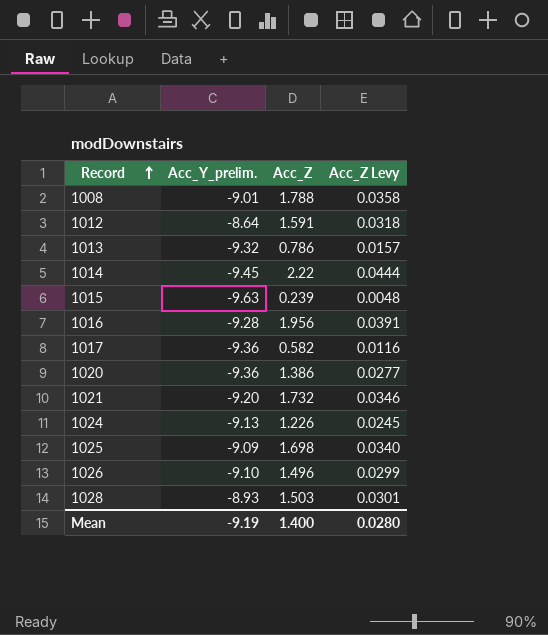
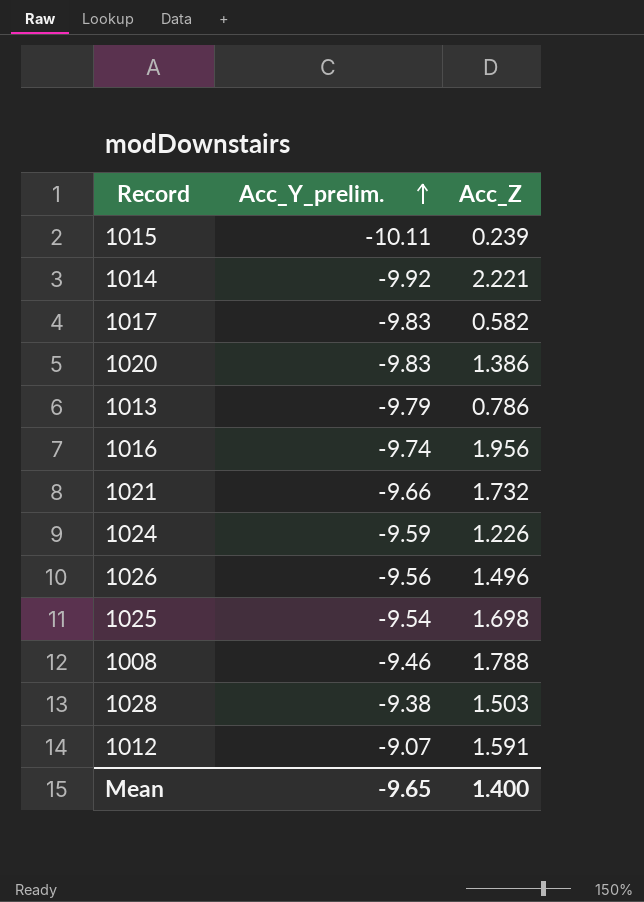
row order: Record ascending -> Acc_Y_prelim. ascending
column Acc_Z Levy | formula: [Acc_Z] * 0.02 -> none
1015 | Acc_Y_prelim.: -9.63 -> -10.11
1014 | Acc_Y_prelim.: -9.45 -> -9.92
1014 | Acc_Z: 2.22 -> 2.221
1017 | Acc_Y_prelim.: -9.36 -> -9.83
1020 | Acc_Y_prelim.: -9.36 -> -9.83
1013 | Acc_Y_prelim.: -9.32 -> -9.79
1016 | Acc_Y_prelim.: -9.28 -> -9.74
1021 | Acc_Y_prelim.: -9.20 -> -9.66
1024 | Acc_Y_prelim.: -9.13 -> -9.59
1026 | Acc_Y_prelim.: -9.10 -> -9.56
1025 | Acc_Y_prelim.: -9.09 -> -9.54
1008 | Acc_Y_prelim.: -9.01 -> -9.46
1028 | Acc_Y_prelim.: -8.93 -> -9.38
1012 | Acc_Y_prelim.: -8.64 -> -9.07
Mean | Acc_Y_prelim.: -9.19 -> -9.65

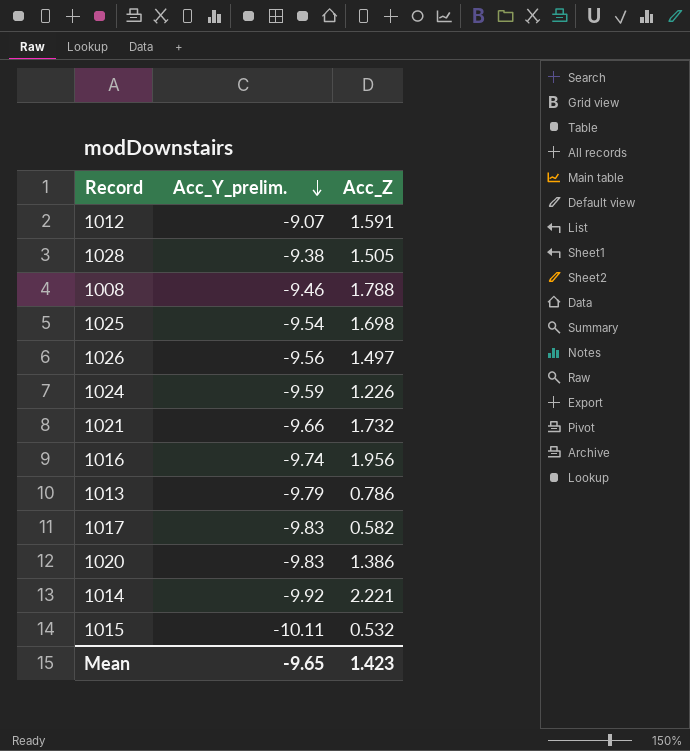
row order: Acc_Y_prelim. ascending -> Acc_Y_prelim. descending
1028 | Acc_Z: 1.503 -> 1.505
1026 | Acc_Z: 1.496 -> 1.497
1015 | Acc_Z: 0.239 -> 0.532
Mean | Acc_Z: 1.400 -> 1.423

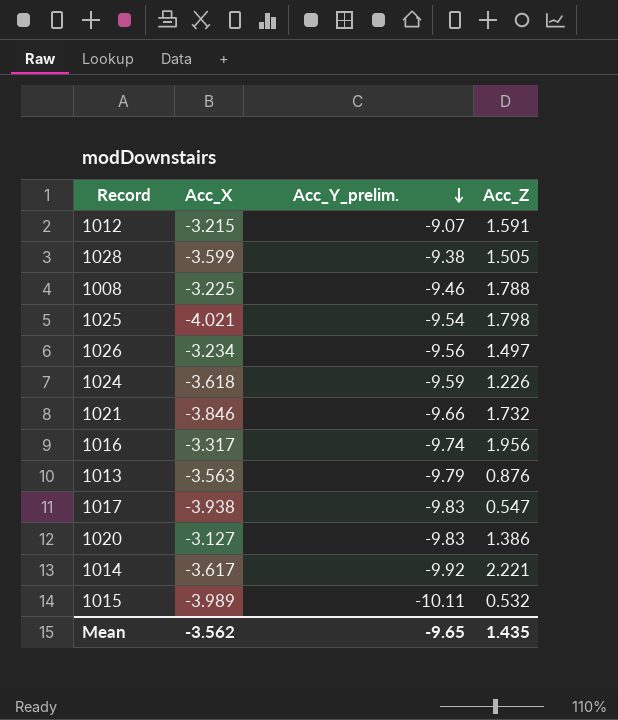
column Acc_X | position: none -> 2
1025 | Acc_Z: 1.698 -> 1.798
1013 | Acc_Z: 0.786 -> 0.876
1017 | Acc_Z: 0.582 -> 0.547
Mean | Acc_Z: 1.423 -> 1.435

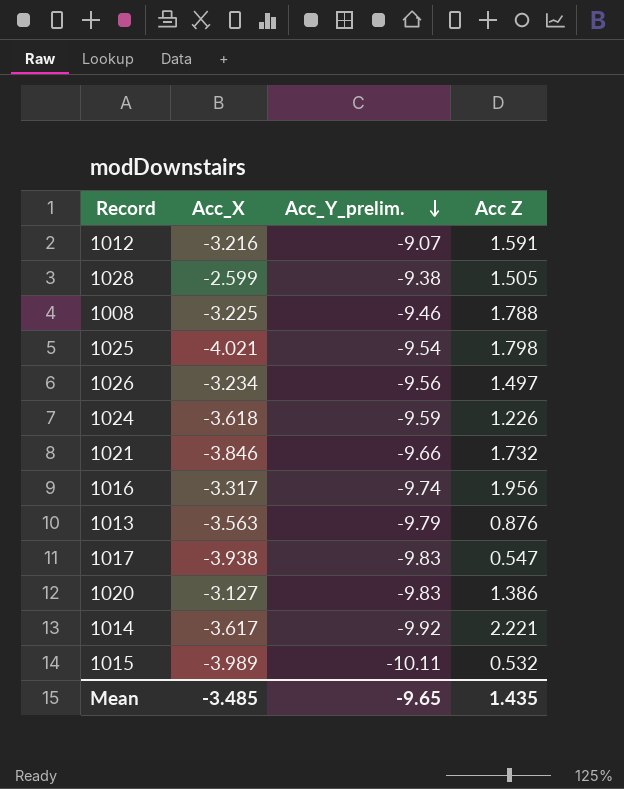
column name: Acc_Z -> Acc Z
1012 | Acc_X: -3.215 -> -3.216
1028 | Acc_X: -3.599 -> -2.599
Mean | Acc_X: -3.562 -> -3.485

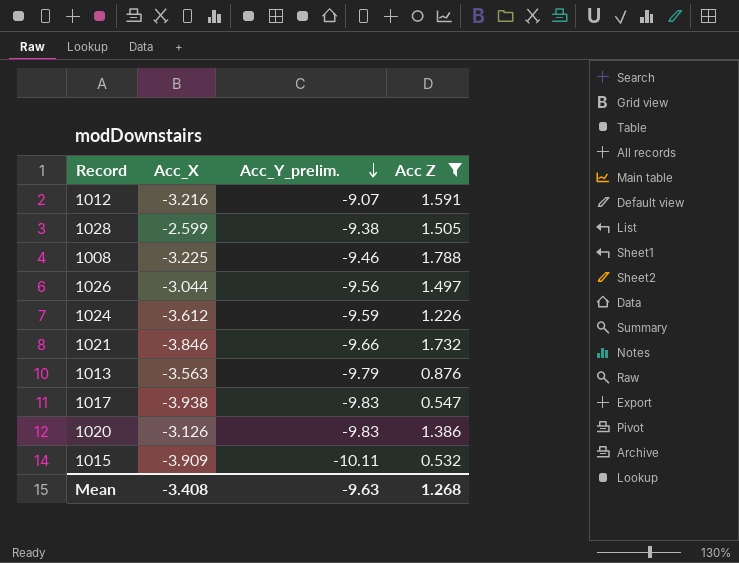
filter: none -> Acc Z <= 1.788
1026 | Acc_X: -3.234 -> -3.044
1024 | Acc_X: -3.618 -> -3.612
1020 | Acc_X: -3.127 -> -3.126
1015 | Acc_X: -3.989 -> -3.909
Mean | Acc_X: -3.485 -> -3.408
Mean | Acc_Y_prelim.: -9.65 -> -9.63
Mean | Acc Z: 1.435 -> 1.268

